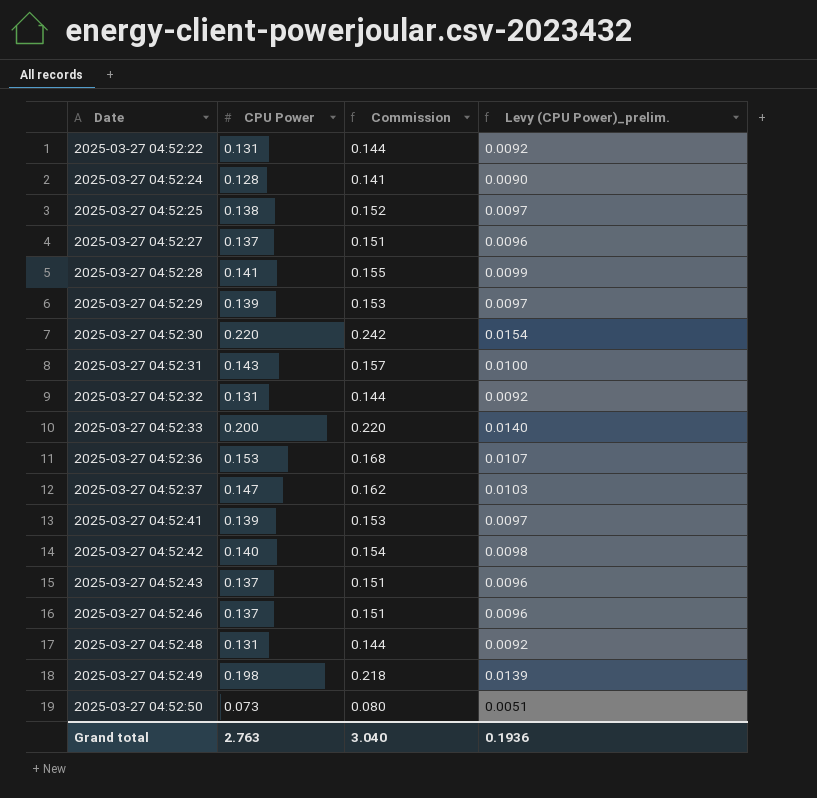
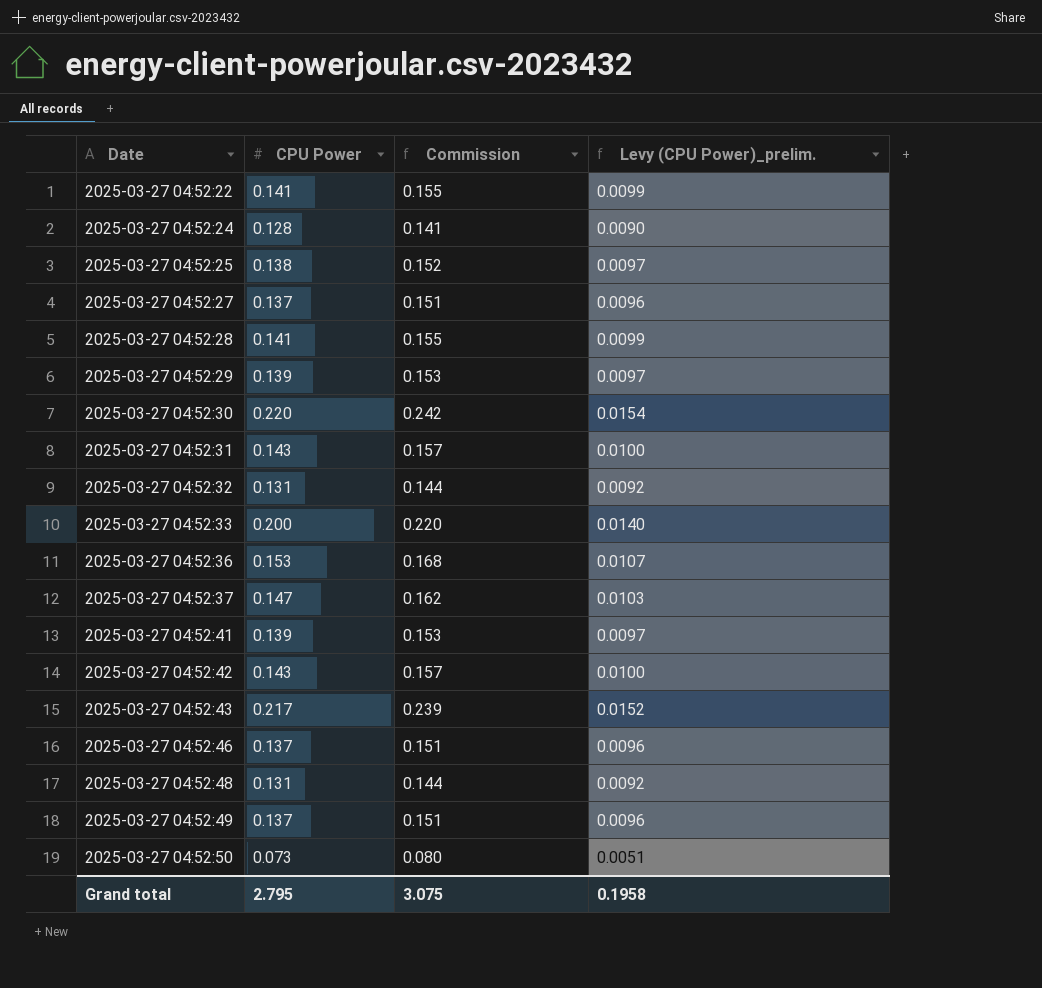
2025-03-27 04:52:22 | CPU Power: 0.131 -> 0.141
2025-03-27 04:52:22 | Commission: 0.144 -> 0.155
2025-03-27 04:52:22 | Levy (CPU Power)_prelim.: 0.0092 -> 0.0099
2025-03-27 04:52:42 | CPU Power: 0.140 -> 0.143
2025-03-27 04:52:42 | Commission: 0.154 -> 0.157
2025-03-27 04:52:42 | Levy (CPU Power)_prelim.: 0.0098 -> 0.0100
2025-03-27 04:52:43 | CPU Power: 0.137 -> 0.217
2025-03-27 04:52:43 | Commission: 0.151 -> 0.239
2025-03-27 04:52:43 | Levy (CPU Power)_prelim.: 0.0096 -> 0.0152
2025-03-27 04:52:49 | CPU Power: 0.198 -> 0.137
2025-03-27 04:52:49 | Commission: 0.218 -> 0.151
2025-03-27 04:52:49 | Levy (CPU Power)_prelim.: 0.0139 -> 0.0096
Grand total | CPU Power: 2.763 -> 2.795
Grand total | Commission: 3.040 -> 3.075
Grand total | Levy (CPU Power)_prelim.: 0.1936 -> 0.1958

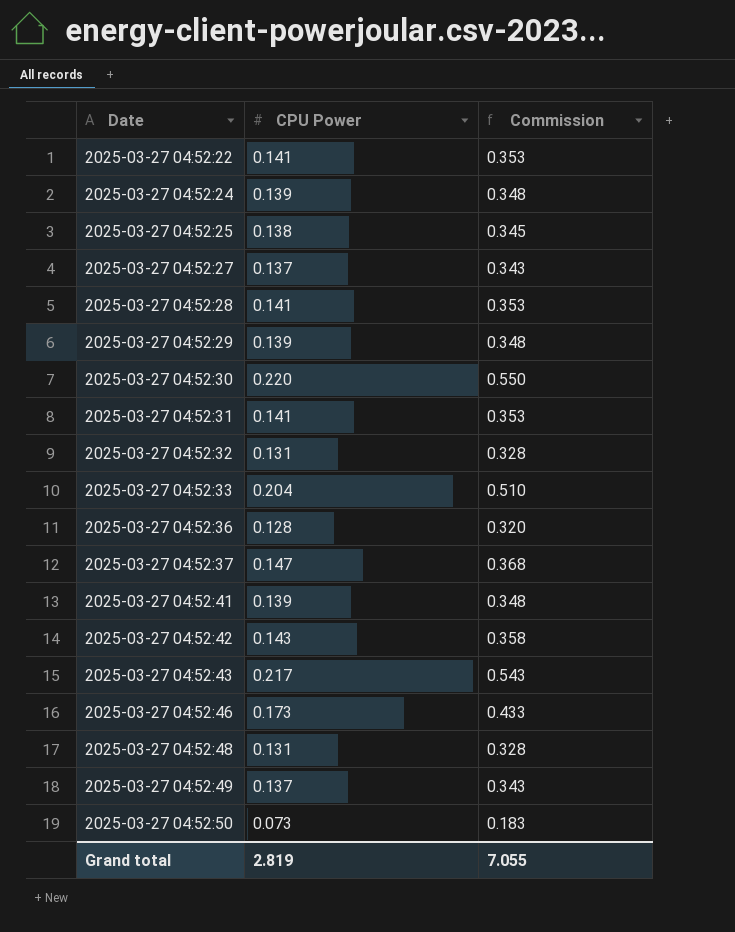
column Levy (CPU Power)_prelim. | formula: [CPU Power] * 0.07 -> none
column Commission | formula: [CPU Power] * 1.1 -> [CPU Power] * 2.5
2025-03-27 04:52:24 | CPU Power: 0.128 -> 0.139
2025-03-27 04:52:31 | CPU Power: 0.143 -> 0.141
2025-03-27 04:52:33 | CPU Power: 0.200 -> 0.204
2025-03-27 04:52:36 | CPU Power: 0.153 -> 0.128
2025-03-27 04:52:46 | CPU Power: 0.137 -> 0.173
Grand total | CPU Power: 2.795 -> 2.819
Grand total | Commission: 3.075 -> 7.055

